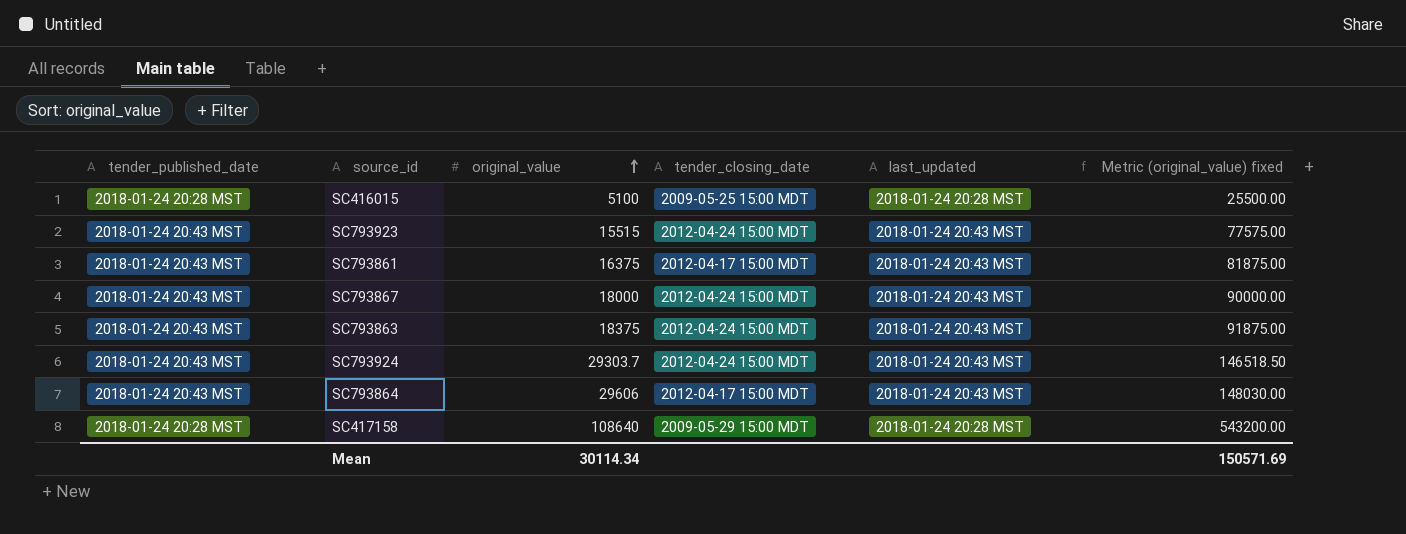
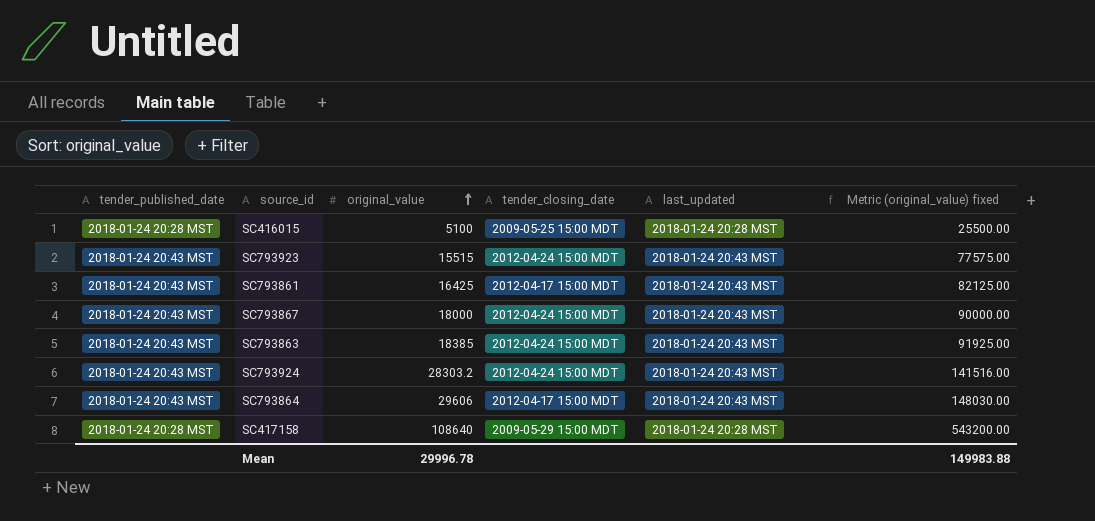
SC793861 | original_value: 16375 -> 16425
SC793861 | Metric (original_value) fixed: 81875.00 -> 82125.00
SC793863 | original_value: 18375 -> 18385
SC793863 | Metric (original_value) fixed: 91875.00 -> 91925.00
SC793924 | original_value: 29303.7 -> 28303.2
SC793924 | Metric (original_value) fixed: 146518.50 -> 141516.00
Mean | original_value: 30114.34 -> 29996.78
Mean | Metric (original_value) fixed: 150571.69 -> 149983.88

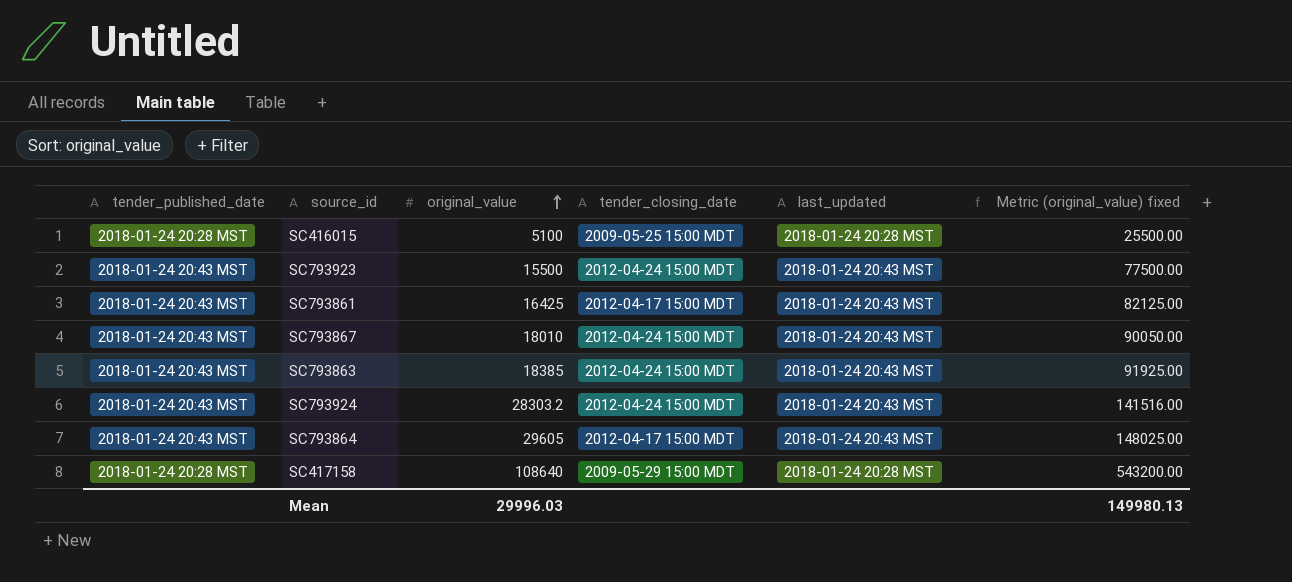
SC793923 | original_value: 15515 -> 15500
SC793923 | Metric (original_value) fixed: 77575.00 -> 77500.00
SC793867 | original_value: 18000 -> 18010
SC793867 | Metric (original_value) fixed: 90000.00 -> 90050.00
SC793864 | original_value: 29606 -> 29605
SC793864 | Metric (original_value) fixed: 148030.00 -> 148025.00
Mean | original_value: 29996.78 -> 29996.03
Mean | Metric (original_value) fixed: 149983.88 -> 149980.13

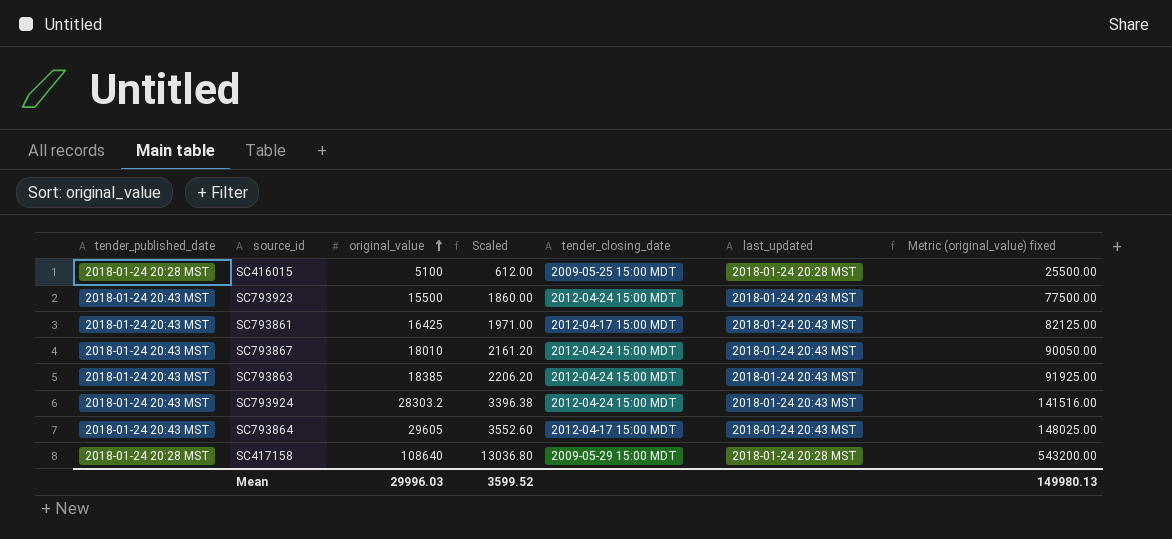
column Scaled | formula: none -> [original_value] * 0.12

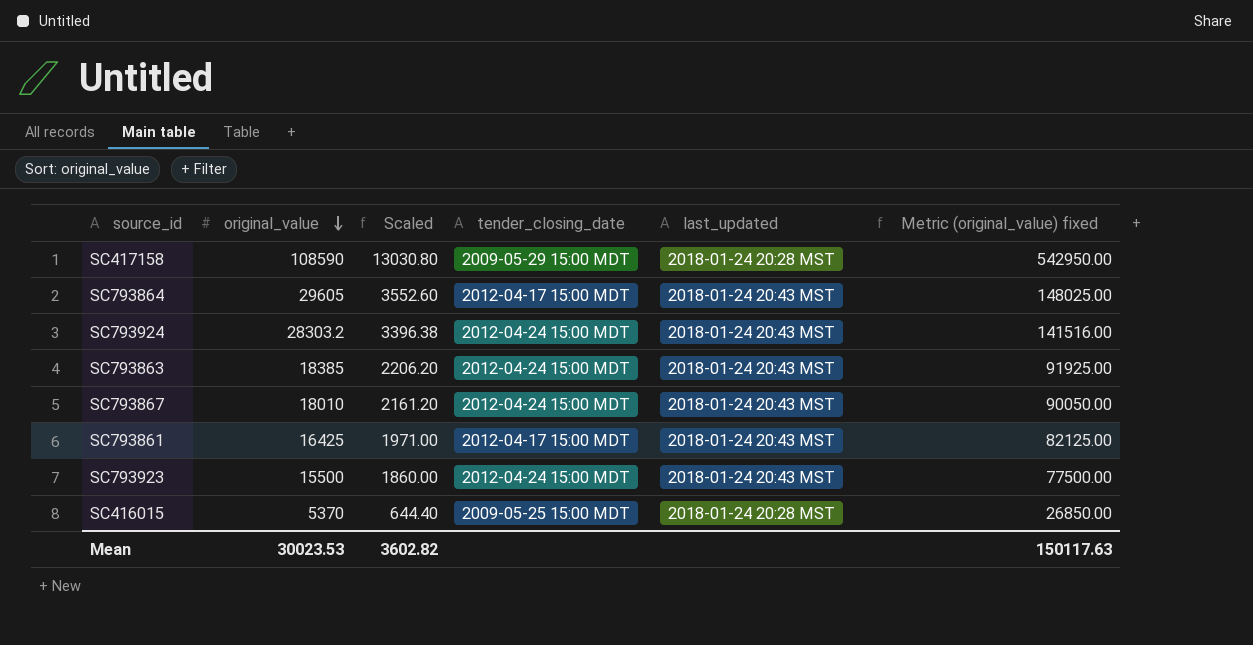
row order: original_value ascending -> original_value descending
column tender_published_date | position: 1 -> none
SC417158 | original_value: 108640 -> 108590
SC417158 | Scaled: 13036.80 -> 13030.80
SC417158 | Metric (original_value) fixed: 543200.00 -> 542950.00
SC416015 | original_value: 5100 -> 5370
SC416015 | Scaled: 612.00 -> 644.40
SC416015 | Metric (original_value) fixed: 25500.00 -> 26850.00
Mean | original_value: 29996.03 -> 30023.53
Mean | Scaled: 3599.52 -> 3602.82
Mean | Metric (original_value) fixed: 149980.13 -> 150117.63

